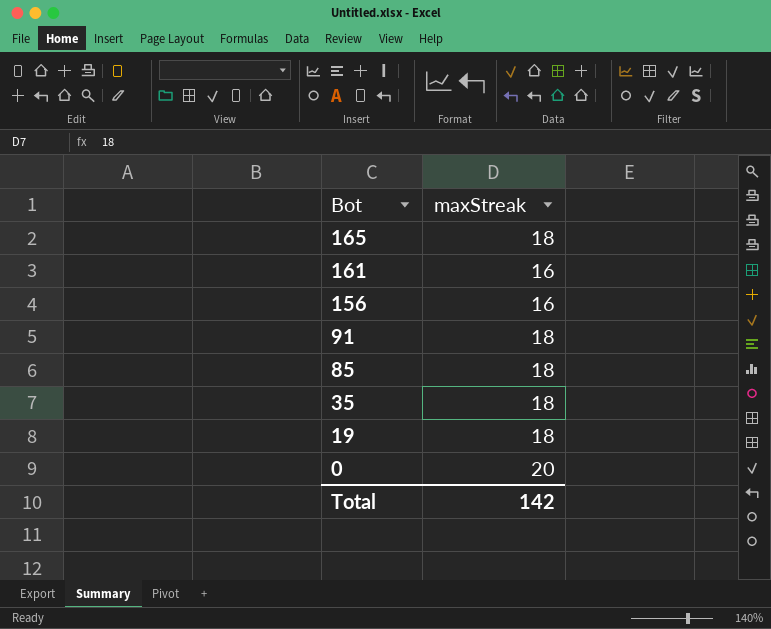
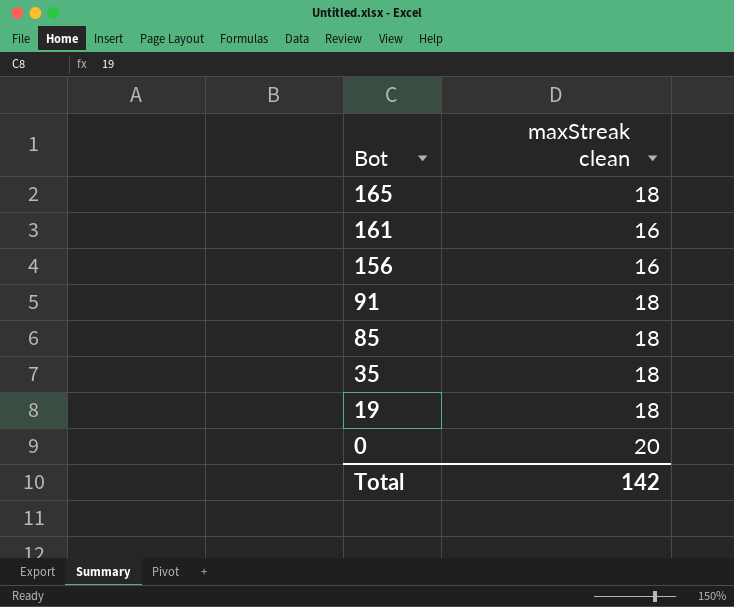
column name: maxStreak -> maxStreak clean

